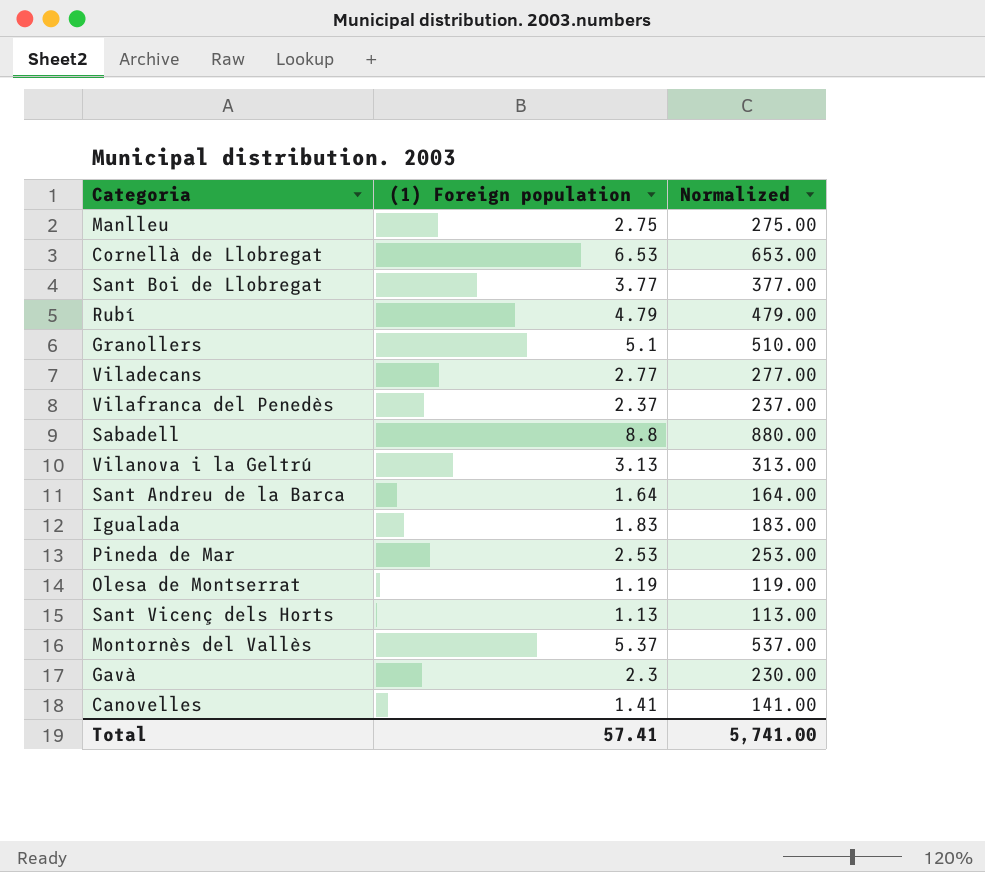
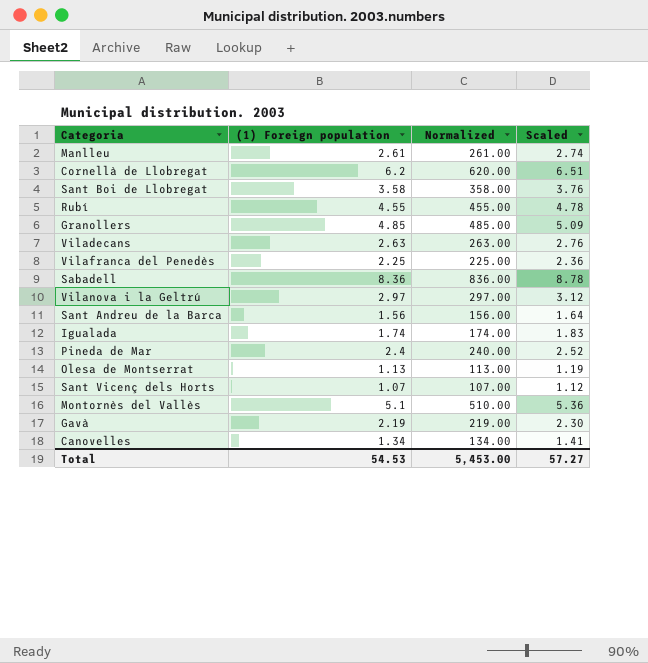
column Scaled | formula: none -> [(1) Foreign population] * 1.05
Manlleu | (1) Foreign population: 2.75 -> 2.61
Manlleu | Normalized: 275.00 -> 261.00
Cornellà de Llobregat | (1) Foreign population: 6.53 -> 6.2
Cornellà de Llobregat | Normalized: 653.00 -> 620.00
Sant Boi de Llobregat | (1) Foreign population: 3.77 -> 3.58
Sant Boi de Llobregat | Normalized: 377.00 -> 358.00
Rubí | (1) Foreign population: 4.79 -> 4.55
Rubí | Normalized: 479.00 -> 455.00
Granollers | (1) Foreign population: 5.1 -> 4.85
Granollers | Normalized: 510.00 -> 485.00
Viladecans | (1) Foreign population: 2.77 -> 2.63
Viladecans | Normalized: 277.00 -> 263.00
Vilafranca del Penedès | (1) Foreign population: 2.37 -> 2.25
Vilafranca del Penedès | Normalized: 237.00 -> 225.00
Sabadell | (1) Foreign population: 8.8 -> 8.36
Sabadell | Normalized: 880.00 -> 836.00
Vilanova i la Geltrú | (1) Foreign population: 3.13 -> 2.97
Vilanova i la Geltrú | Normalized: 313.00 -> 297.00
Sant Andreu de la Barca | (1) Foreign population: 1.64 -> 1.56
Sant Andreu de la Barca | Normalized: 164.00 -> 156.00
Igualada | (1) Foreign population: 1.83 -> 1.74
Igualada | Normalized: 183.00 -> 174.00
Pineda de Mar | (1) Foreign population: 2.53 -> 2.4
Pineda de Mar | Normalized: 253.00 -> 240.00
Olesa de Montserrat | (1) Foreign population: 1.19 -> 1.13
Olesa de Montserrat | Normalized: 119.00 -> 113.00
Sant Vicenç dels Horts | (1) Foreign population: 1.13 -> 1.07
Sant Vicenç dels Horts | Normalized: 113.00 -> 107.00
Montornès del Vallès | (1) Foreign population: 5.37 -> 5.1
Montornès del Vallès | Normalized: 537.00 -> 510.00
Gavà | (1) Foreign population: 2.3 -> 2.19
Gavà | Normalized: 230.00 -> 219.00
Canovelles | (1) Foreign population: 1.41 -> 1.34
Canovelles | Normalized: 141.00 -> 134.00
Total | (1) Foreign population: 57.41 -> 54.53
Total | Normalized: 5,741.00 -> 5,453.00

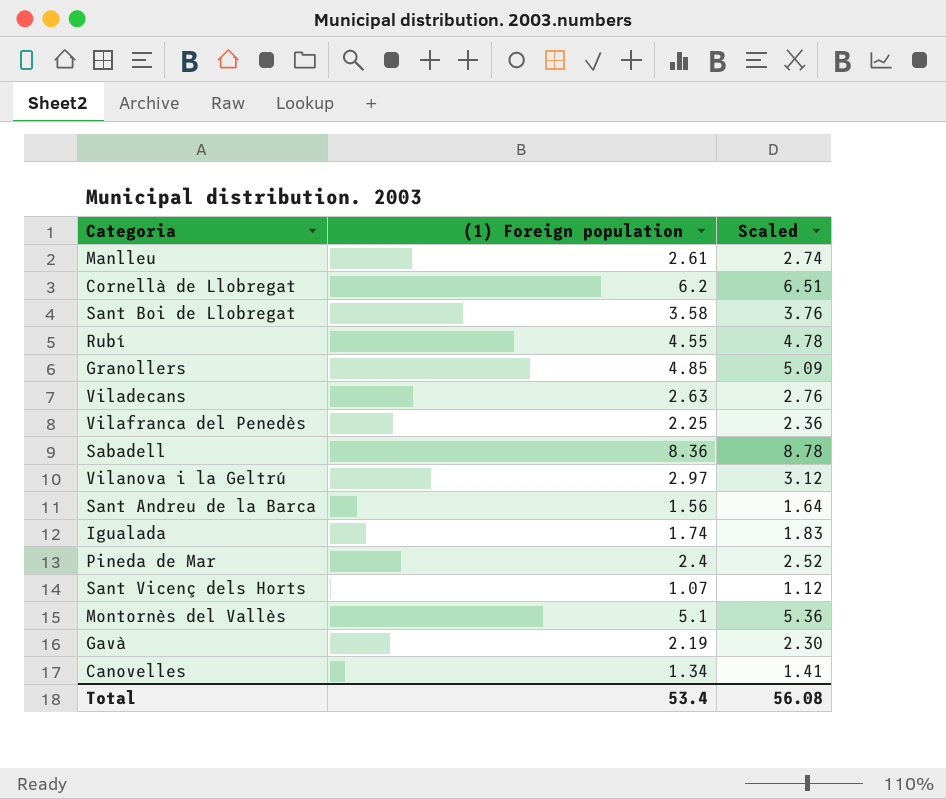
column Normalized | formula: [(1) Foreign population] * 100 -> none
row Olesa de Montserrat: 1.13 | 113.00 | 1.19 -> none
Total | (1) Foreign population: 54.53 -> 53.4
Total | Scaled: 57.27 -> 56.08

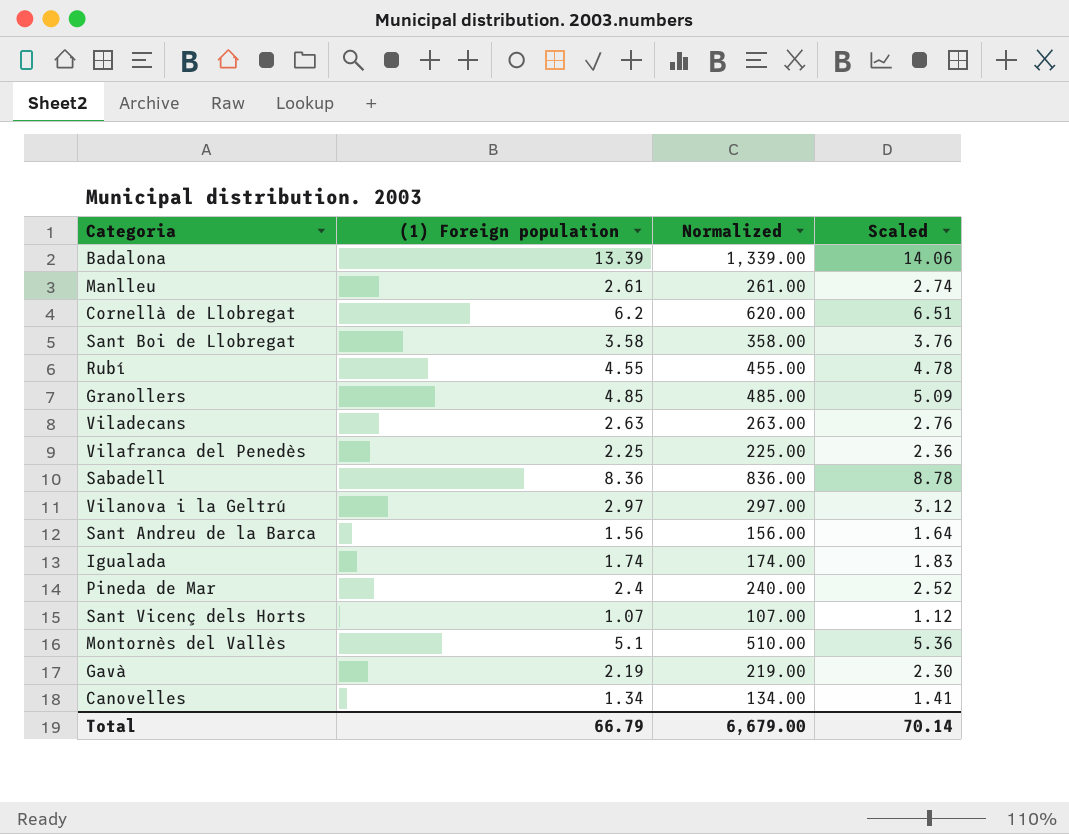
column Normalized | formula: none -> [(1) Foreign population] * 100
row Badalona: none -> 13.39 | 1,339.00 | 14.06
Total | (1) Foreign population: 53.4 -> 66.79
Total | Scaled: 56.08 -> 70.14

